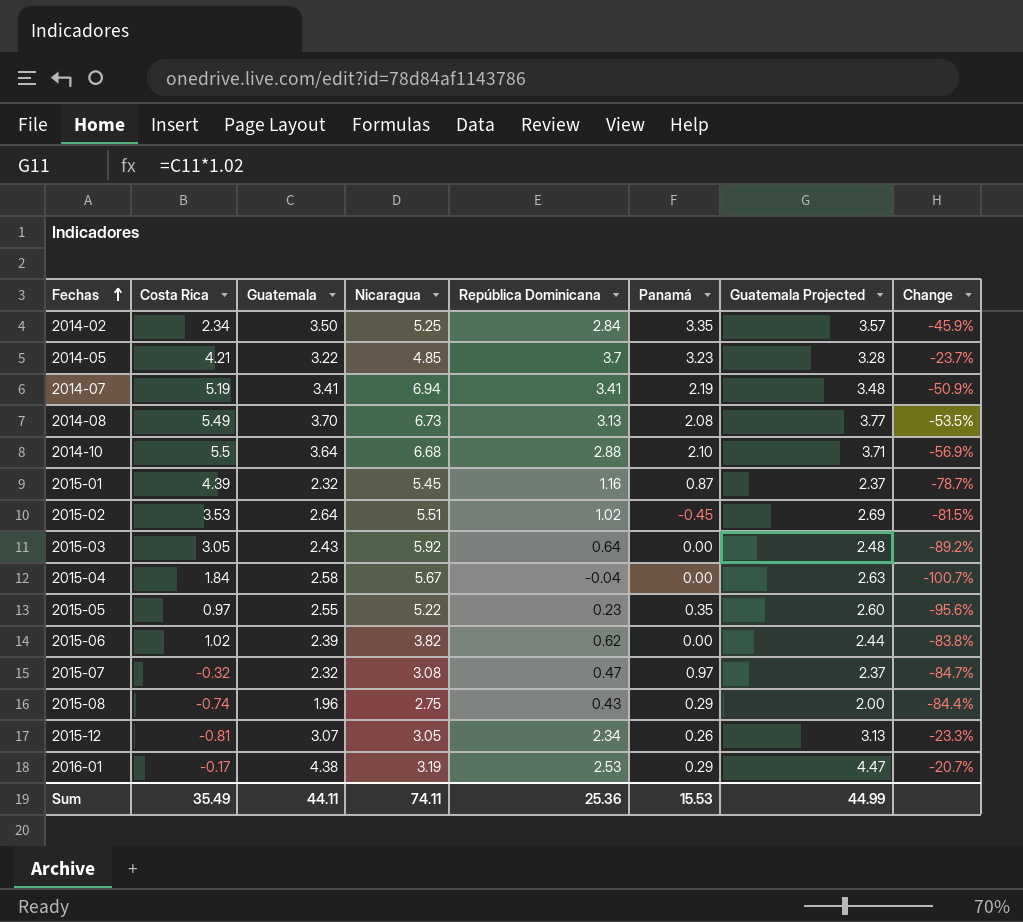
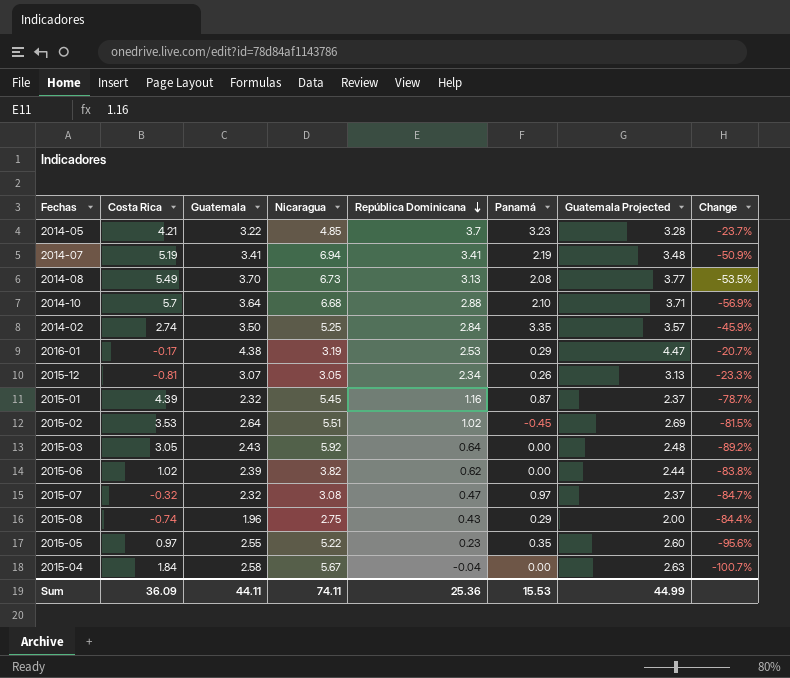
row order: Fechas ascending -> República Dominicana descending
2014-10 | Costa Rica: 5.5 -> 5.7
2014-02 | Costa Rica: 2.34 -> 2.74
Sum | Costa Rica: 35.49 -> 36.09

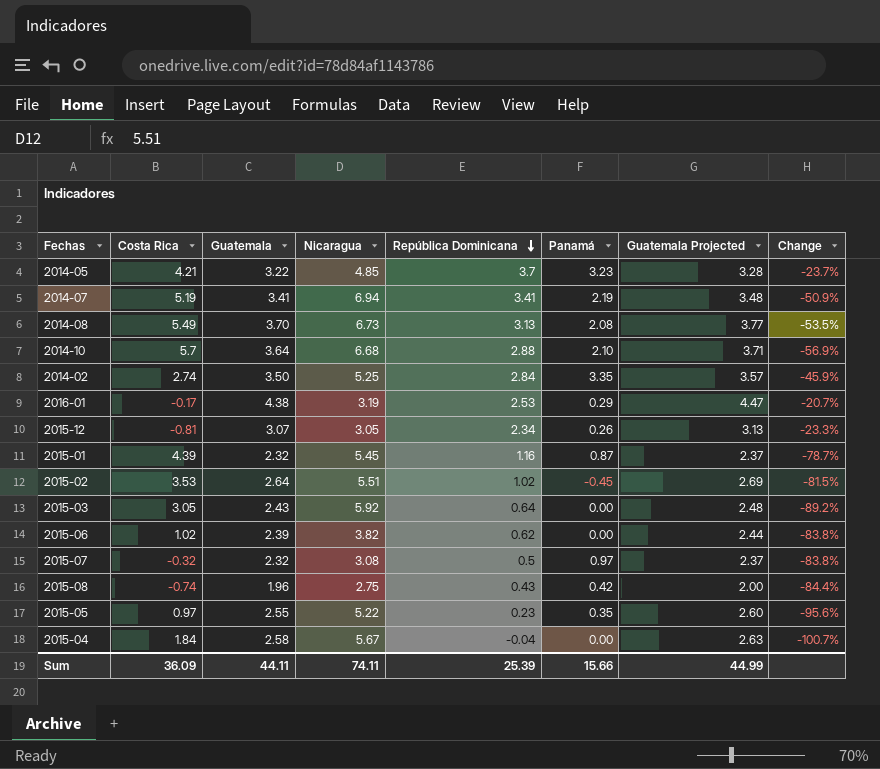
2015-07 | República Dominicana: 0.47 -> 0.5
2015-07 | Change: -84.7% -> -83.8%
2015-08 | Panamá: 0.29 -> 0.42
Sum | República Dominicana: 25.36 -> 25.39
Sum | Panamá: 15.53 -> 15.66

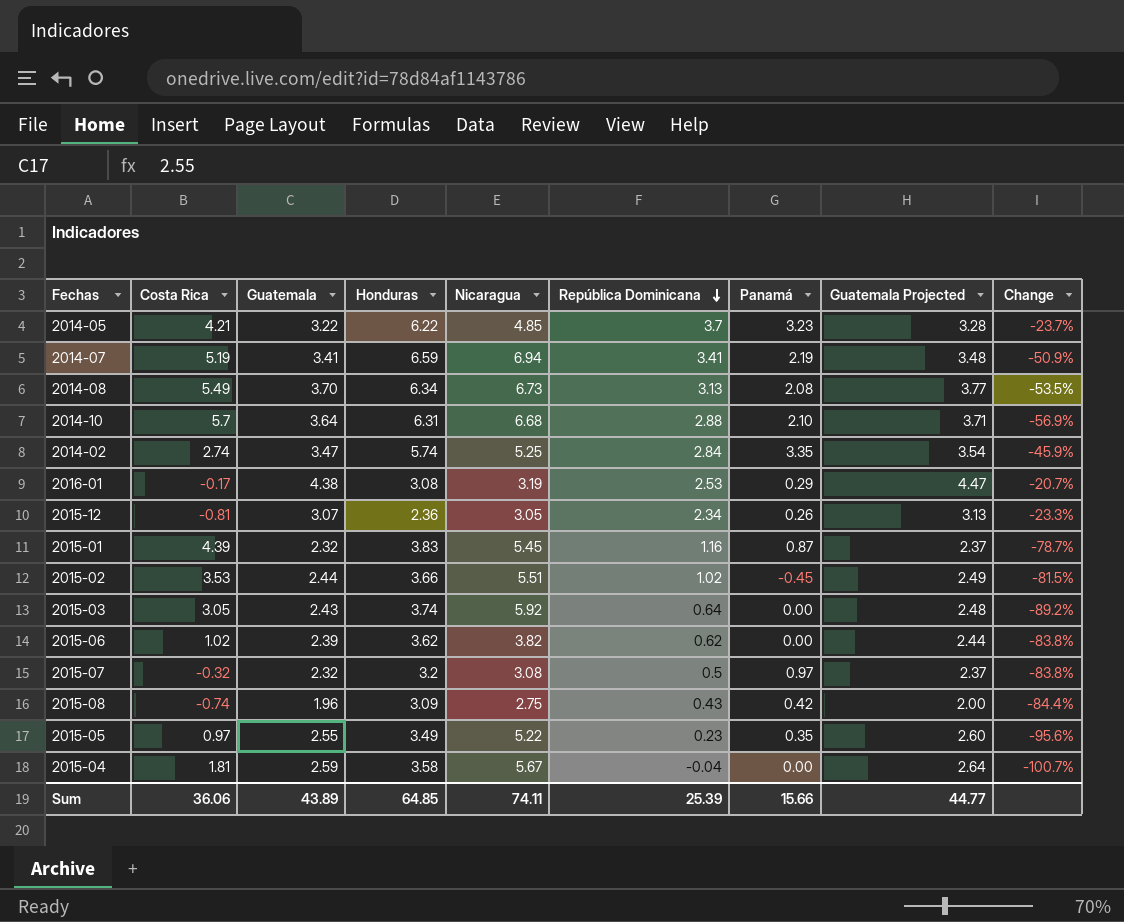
column Honduras | position: none -> 4
2014-02 | Guatemala: 3.50 -> 3.47
2014-02 | Guatemala Projected: 3.57 -> 3.54
2015-02 | Guatemala: 2.64 -> 2.44
2015-02 | Guatemala Projected: 2.69 -> 2.49
2015-04 | Costa Rica: 1.84 -> 1.81
2015-04 | Guatemala: 2.58 -> 2.59
2015-04 | Guatemala Projected: 2.63 -> 2.64
Sum | Costa Rica: 36.09 -> 36.06
Sum | Guatemala: 44.11 -> 43.89
Sum | Guatemala Projected: 44.99 -> 44.77

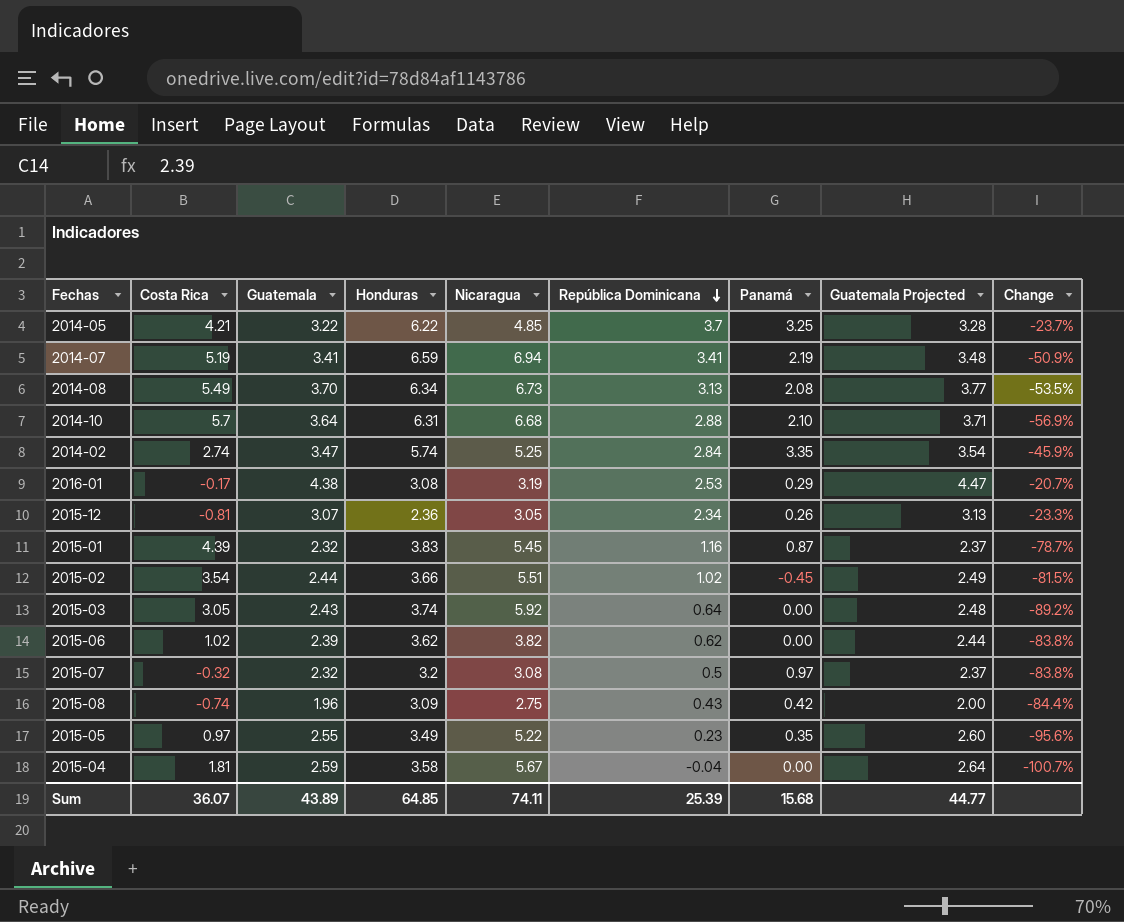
2014-05 | Panamá: 3.23 -> 3.25
2015-02 | Costa Rica: 3.53 -> 3.54
Sum | Costa Rica: 36.06 -> 36.07
Sum | Panamá: 15.66 -> 15.68

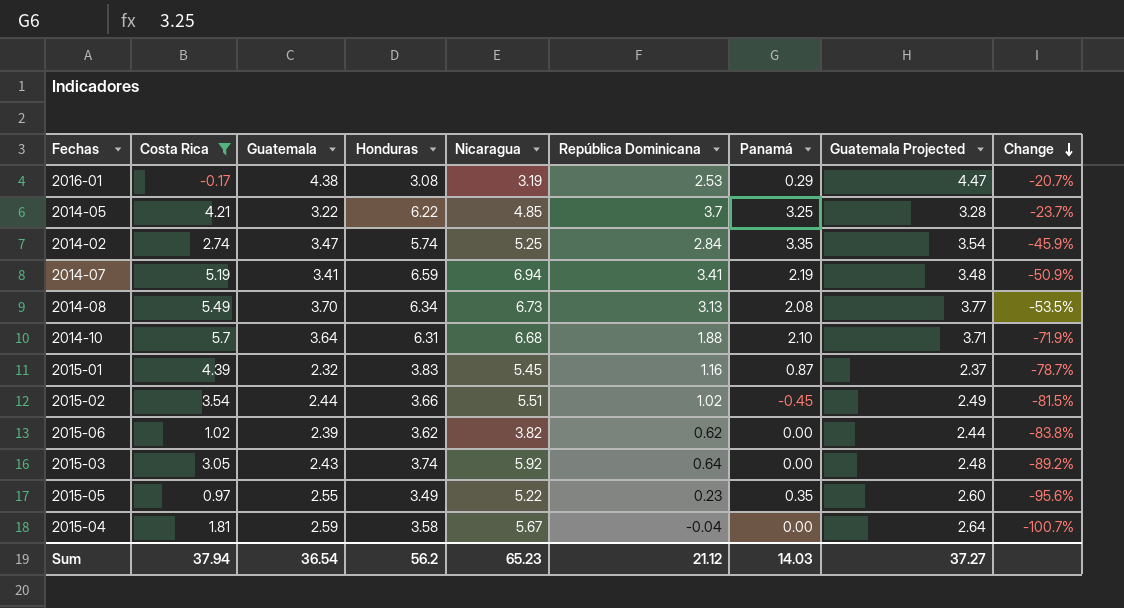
filter: none -> Costa Rica >= -0.17
row order: República Dominicana descending -> Change descending
2014-10 | República Dominicana: 2.88 -> 1.88
2014-10 | Change: -56.9% -> -71.9%
Sum | Costa Rica: 36.07 -> 37.94
Sum | Guatemala: 43.89 -> 36.54
Sum | Honduras: 64.85 -> 56.2
Sum | Nicaragua: 74.11 -> 65.23
Sum | República Dominicana: 25.39 -> 21.12
Sum | Panamá: 15.68 -> 14.03
Sum | Guatemala Projected: 44.77 -> 37.27

